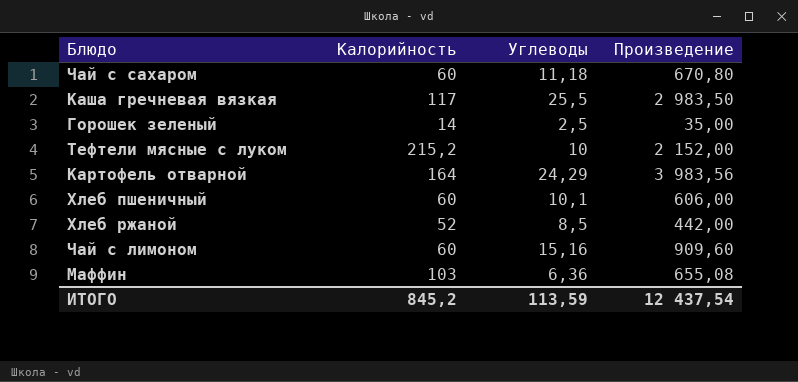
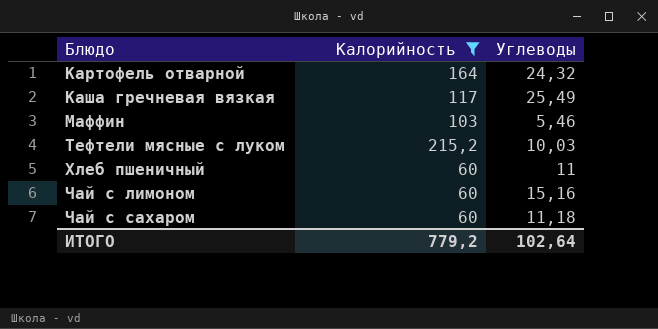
filter: none -> Калорийность >= 60
row order: none -> Блюдо ascending
column Произведение | formula: [Калорийность] * [Углеводы] -> none
Картофель отварной | Углеводы: 24,29 -> 24,32
Каша гречневая вязкая | Углеводы: 25,5 -> 25,49
Маффин | Углеводы: 6,36 -> 5,46
Тефтели мясные с луком | Углеводы: 10 -> 10,03
Хлеб пшеничный | Углеводы: 10,1 -> 11
ИТОГО | Калорийность: 845,2 -> 779,2
ИТОГО | Углеводы: 113,59 -> 102,64

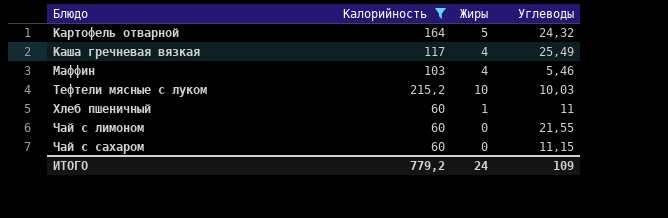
column Жиры | position: none -> 3
Чай с лимоном | Углеводы: 15,16 -> 21,55
Чай с сахаром | Углеводы: 11,18 -> 11,15
ИТОГО | Углеводы: 102,64 -> 109

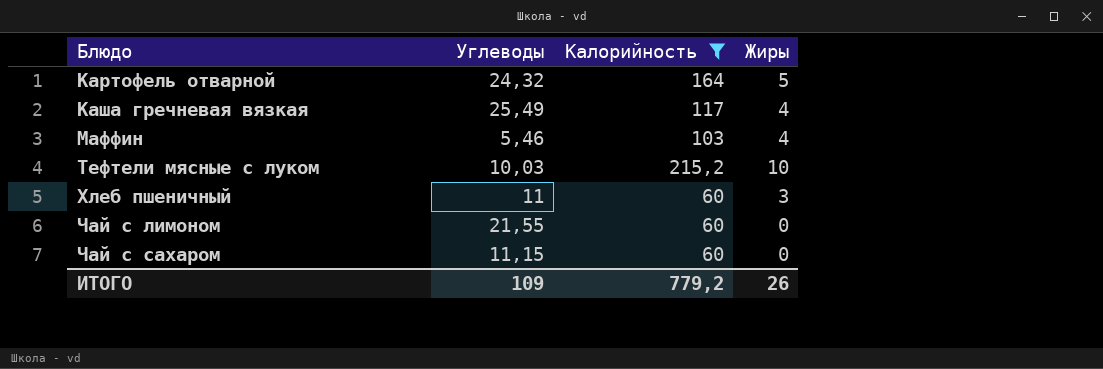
column Углеводы | position: 4 -> 2
Хлеб пшеничный | Жиры: 1 -> 3
ИТОГО | Жиры: 24 -> 26

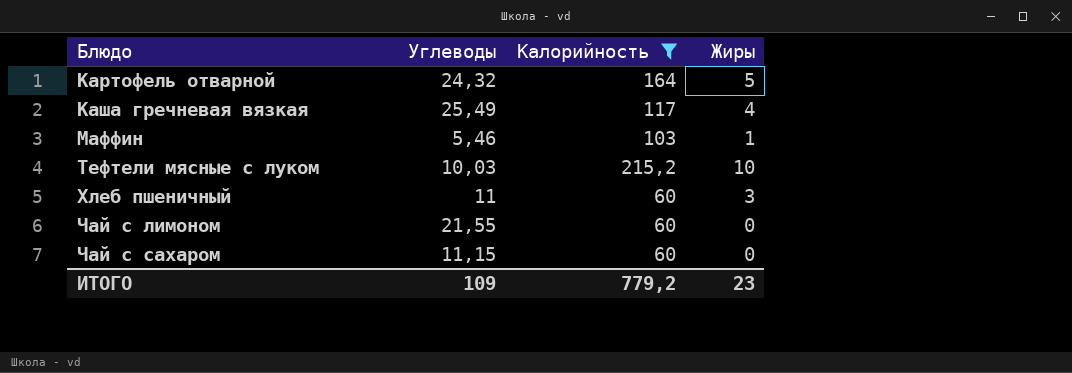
Маффин | Жиры: 4 -> 1
ИТОГО | Жиры: 26 -> 23

